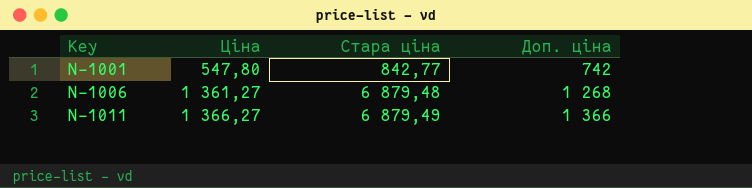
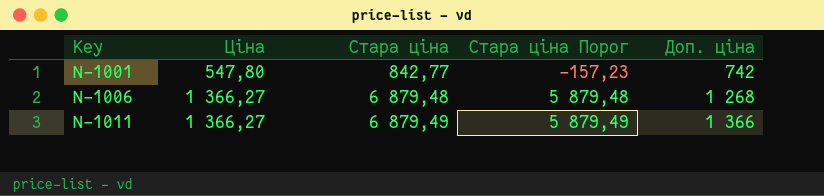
column Стара ціна Порог | formula: none -> [Стара ціна] - 1000
N-1006 | Ціна: 1 361,27 -> 1 366,27

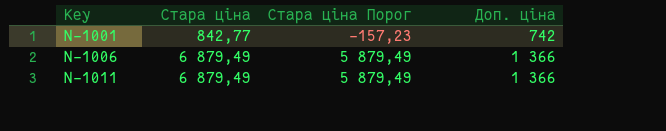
column Ціна | position: 2 -> none
N-1006 | Стара ціна: 6 879,48 -> 6 879,49
N-1006 | Стара ціна Порог: 5 879,48 -> 5 879,49
N-1006 | Доп. ціна: 1 268 -> 1 366

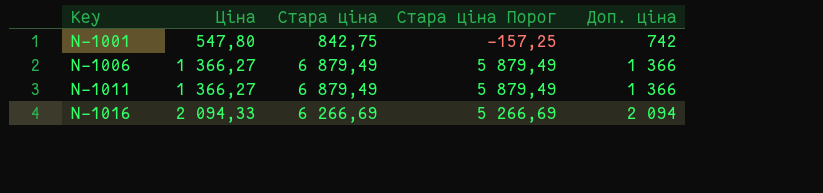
column Ціна | position: none -> 2
N-1001 | Стара ціна: 842,77 -> 842,75
N-1001 | Стара ціна Порог: -157,23 -> -157,25
row N-1016: none -> 2 094,33 | 6 266,69 | 5 266,69 | 2 094

